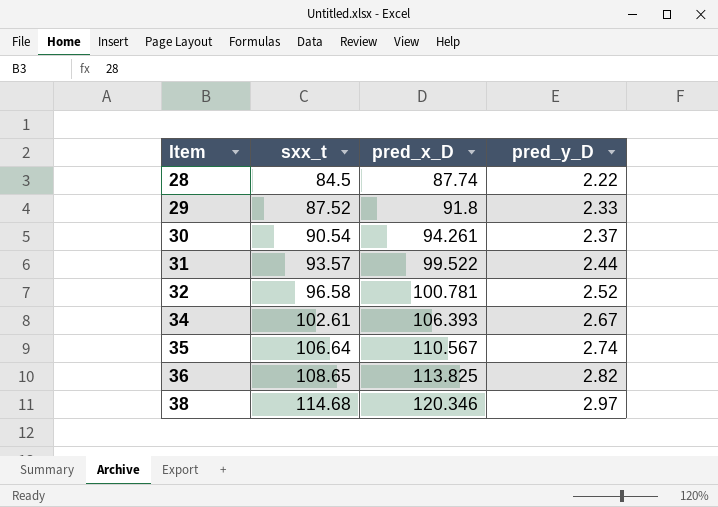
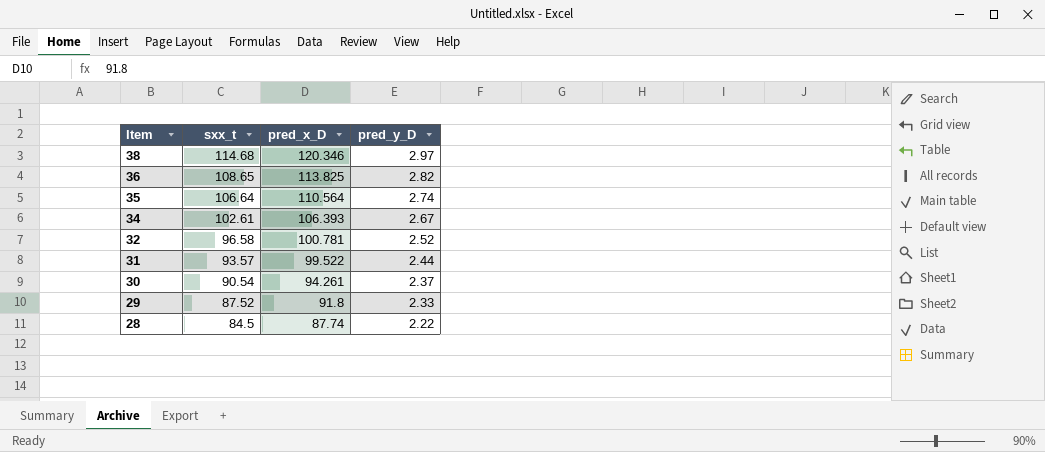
row order: Item ascending -> Item descending
35 | pred_x_D: 110.567 -> 110.564

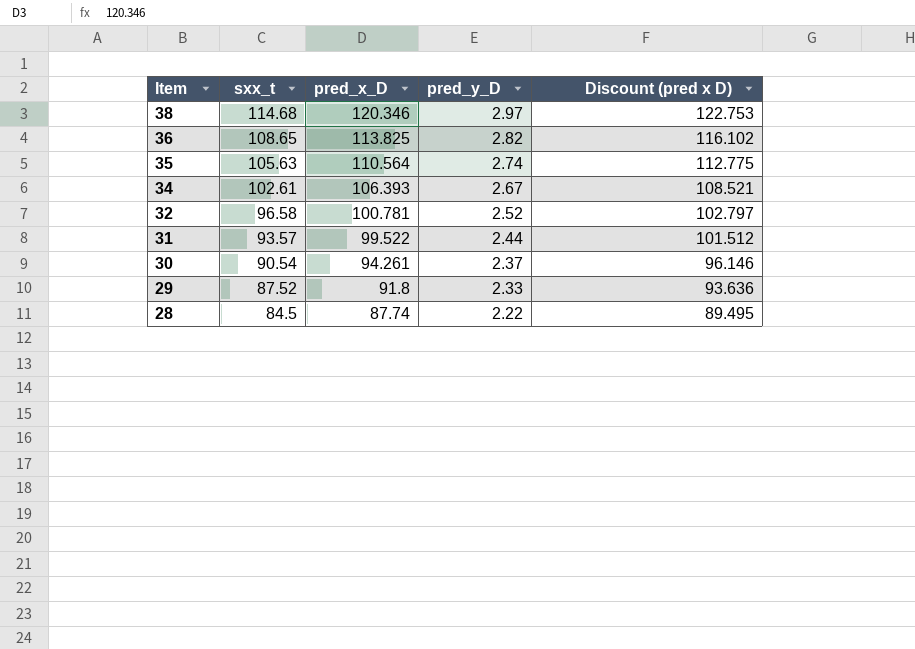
column Discount (pred x D) | formula: none -> [pred_x_D] * 1.02
35 | sxx_t: 106.64 -> 105.63

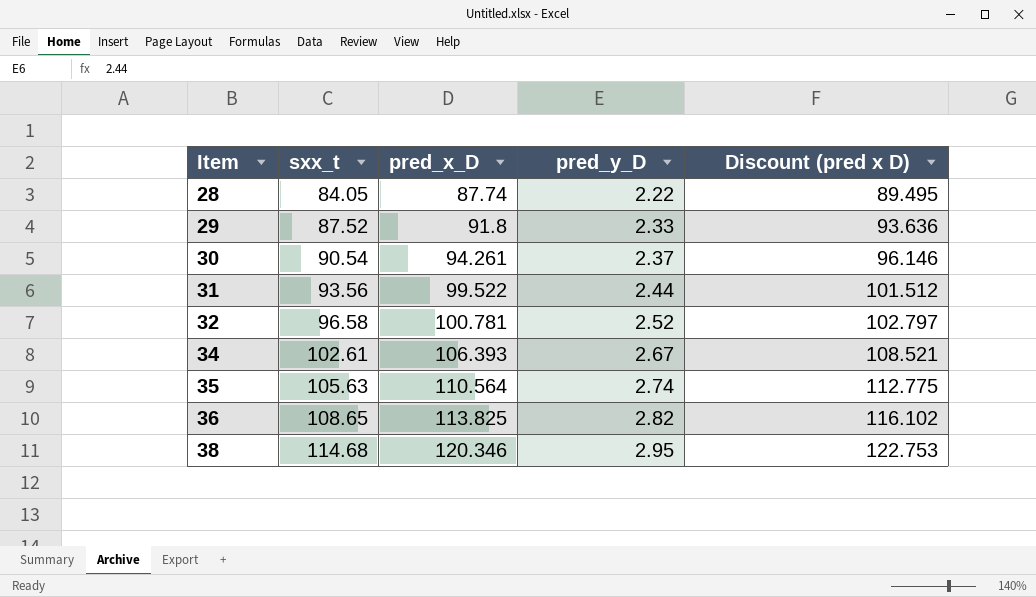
row order: Item descending -> Item ascending
28 | sxx_t: 84.5 -> 84.05
31 | sxx_t: 93.57 -> 93.56
38 | pred_y_D: 2.97 -> 2.95

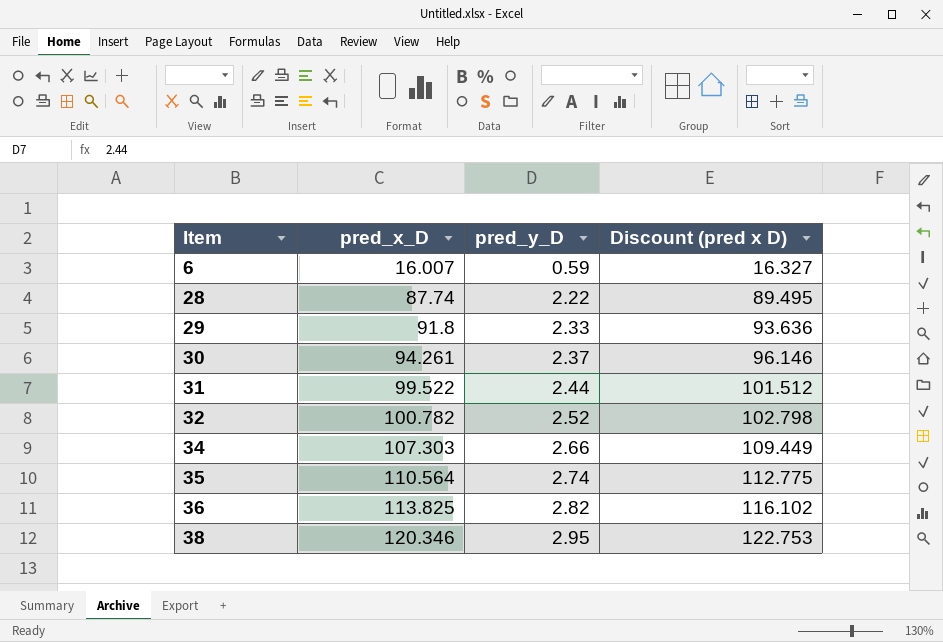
column sxx_t | position: 2 -> none
row 6: none -> 16.007 | 0.59 | 16.327
32 | pred_x_D: 100.781 -> 100.782
32 | Discount (pred x D): 102.797 -> 102.798
34 | pred_x_D: 106.393 -> 107.303
34 | pred_y_D: 2.67 -> 2.66
34 | Discount (pred x D): 108.521 -> 109.449

